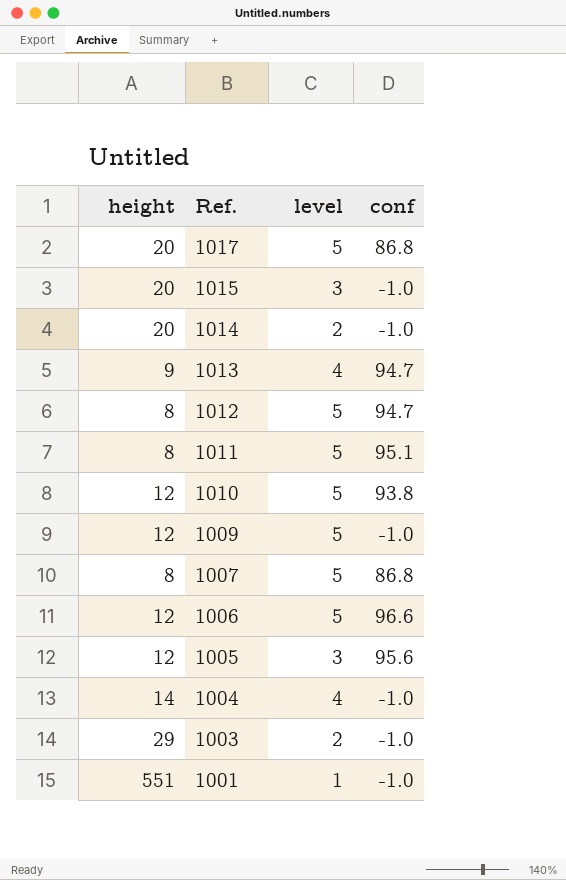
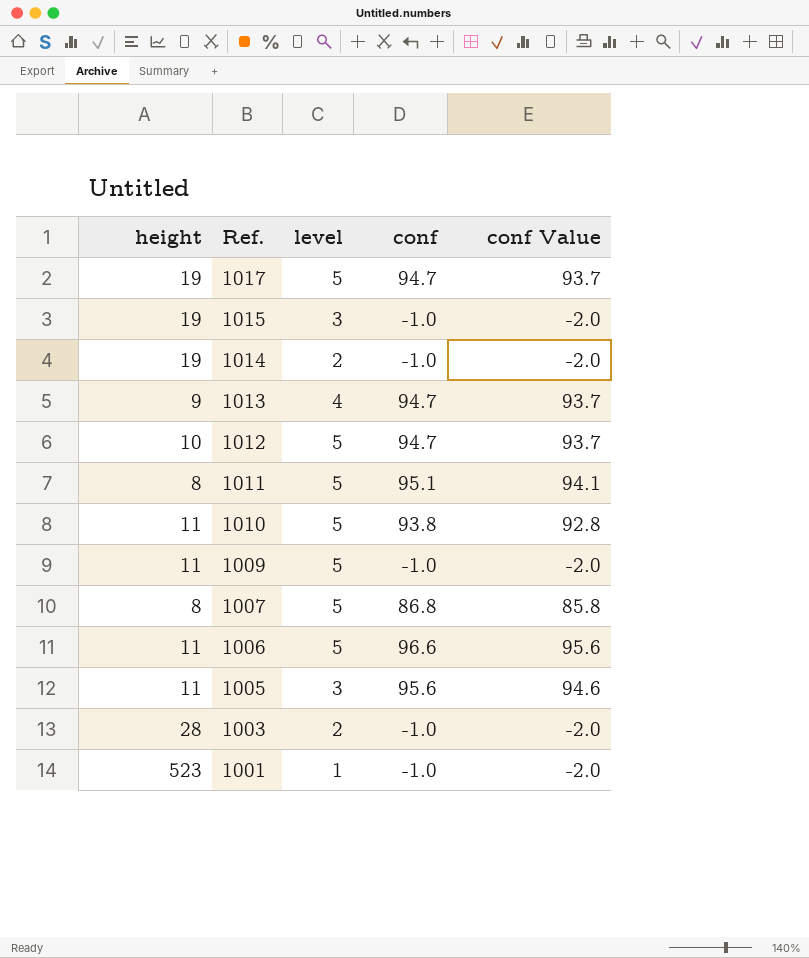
column conf Value | formula: none -> [conf] - 1
row 1004: 14 | 4 | -1.0 -> none
1017 | height: 20 -> 19
1017 | conf: 86.8 -> 94.7
1015 | height: 20 -> 19
1014 | height: 20 -> 19
1012 | height: 8 -> 10
1010 | height: 12 -> 11
1009 | height: 12 -> 11
1006 | height: 12 -> 11
1005 | height: 12 -> 11
1003 | height: 29 -> 28
1001 | height: 551 -> 523

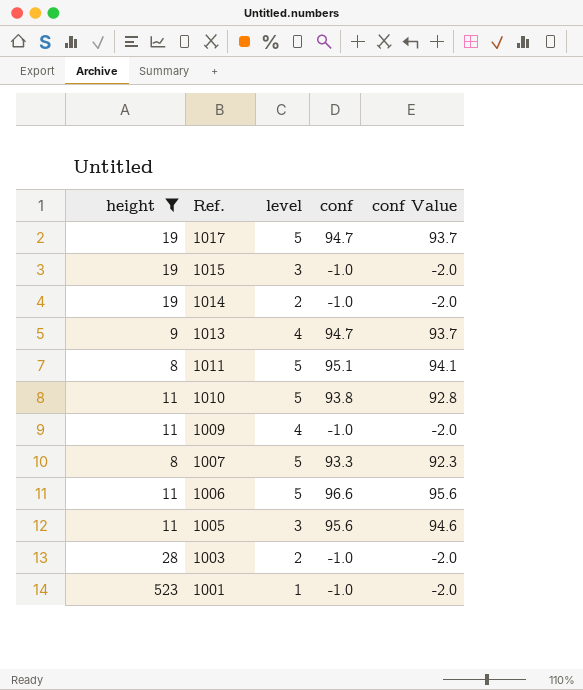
filter: none -> height != 10
1009 | level: 5 -> 4
1007 | conf: 86.8 -> 93.3
1007 | conf Value: 85.8 -> 92.3

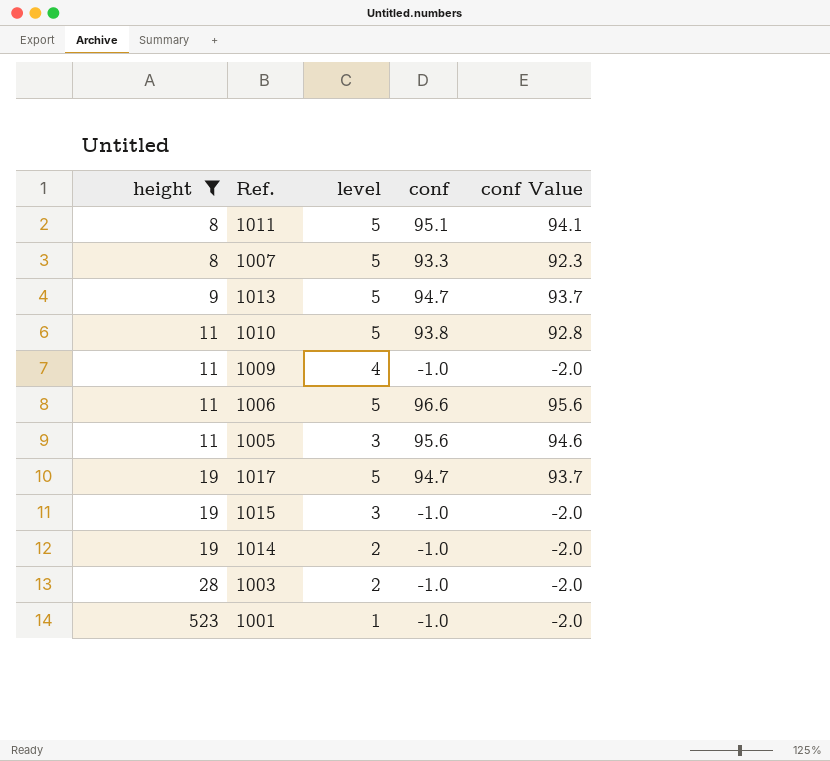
row order: Ref. descending -> height ascending
1013 | level: 4 -> 5

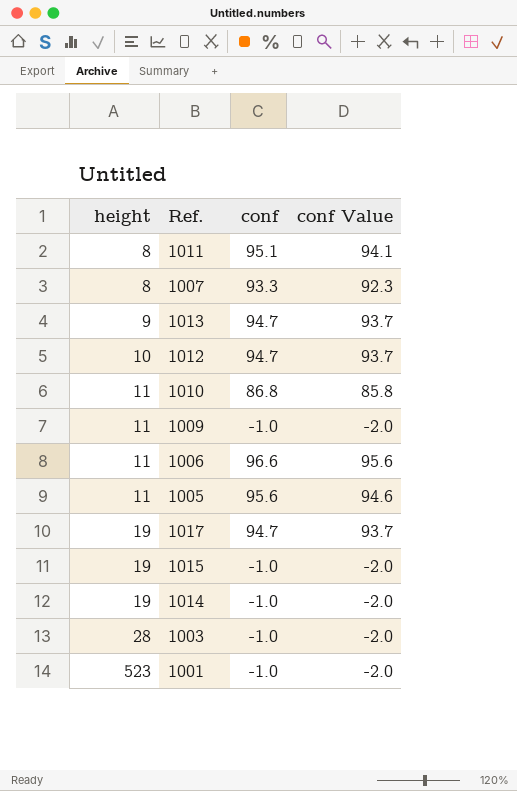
filter: height != 10 -> none
column level | position: 3 -> none
1010 | conf: 93.8 -> 86.8
1010 | conf Value: 92.8 -> 85.8

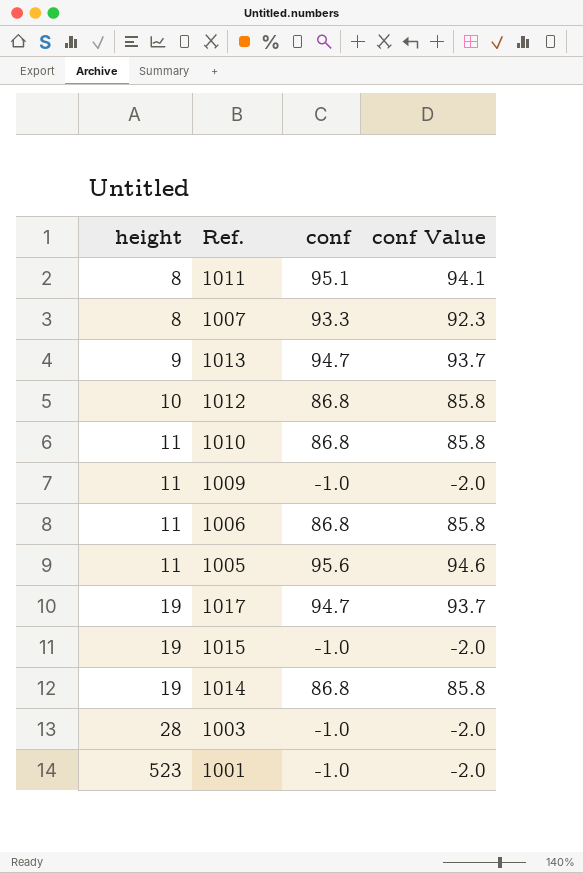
1012 | conf: 94.7 -> 86.8
1012 | conf Value: 93.7 -> 85.8
1006 | conf: 96.6 -> 86.8
1006 | conf Value: 95.6 -> 85.8
1014 | conf: -1.0 -> 86.8
1014 | conf Value: -2.0 -> 85.8

